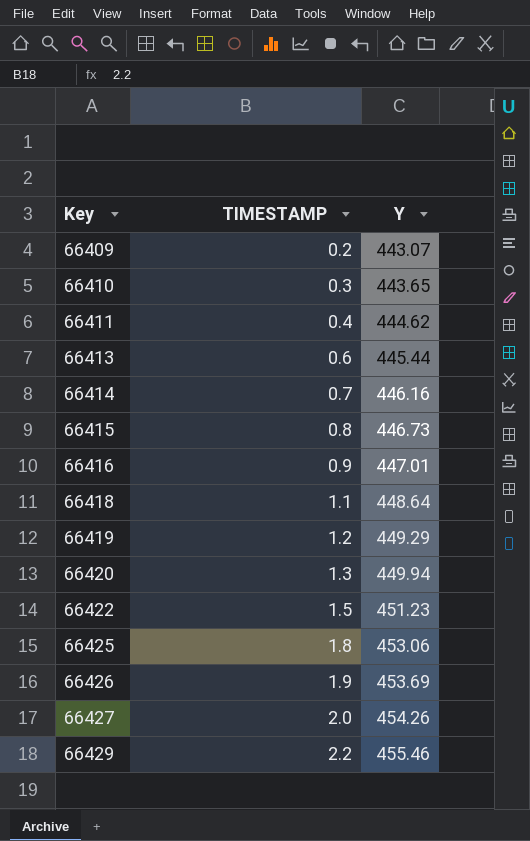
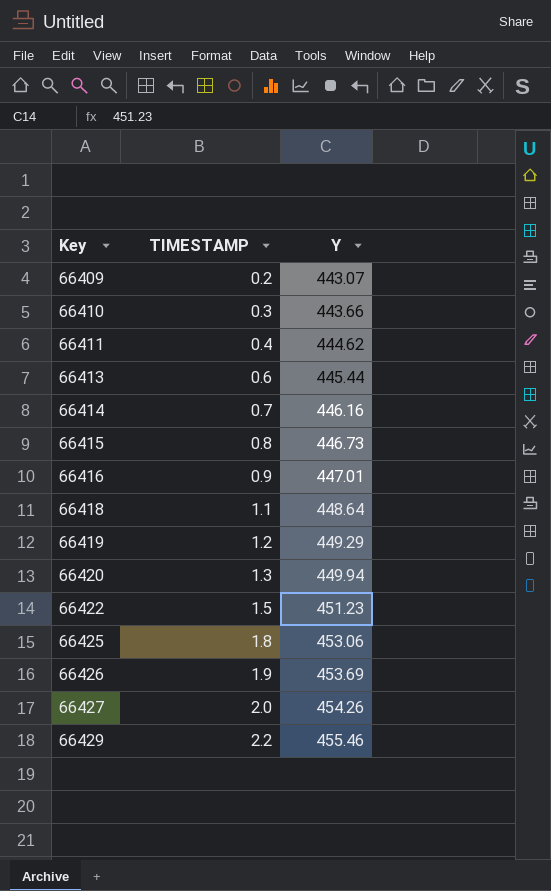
66410 | Y: 443.65 -> 443.66

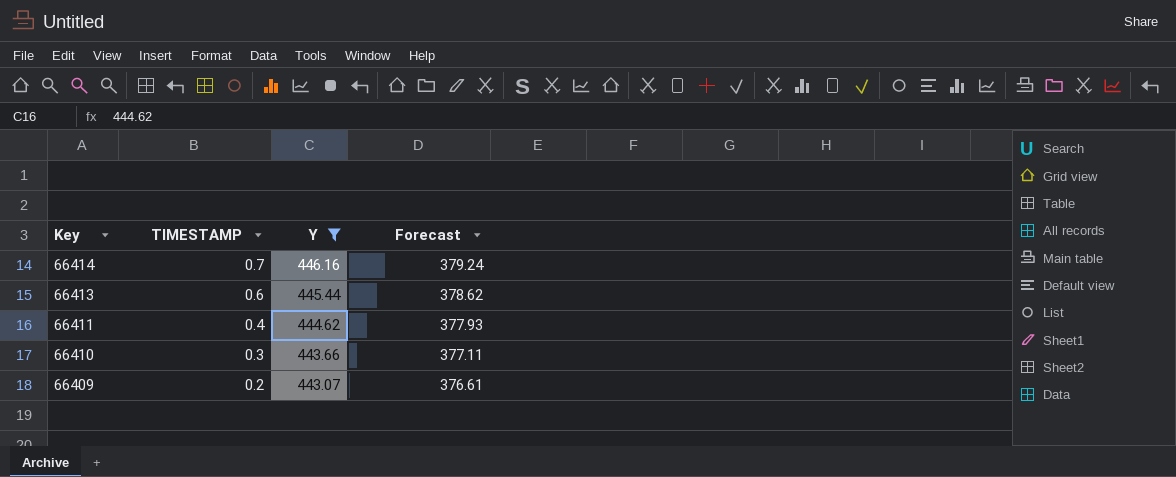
filter: none -> Y <= 446.16
row order: Key ascending -> Key descending
column Forecast | formula: none -> [Y] * 0.85

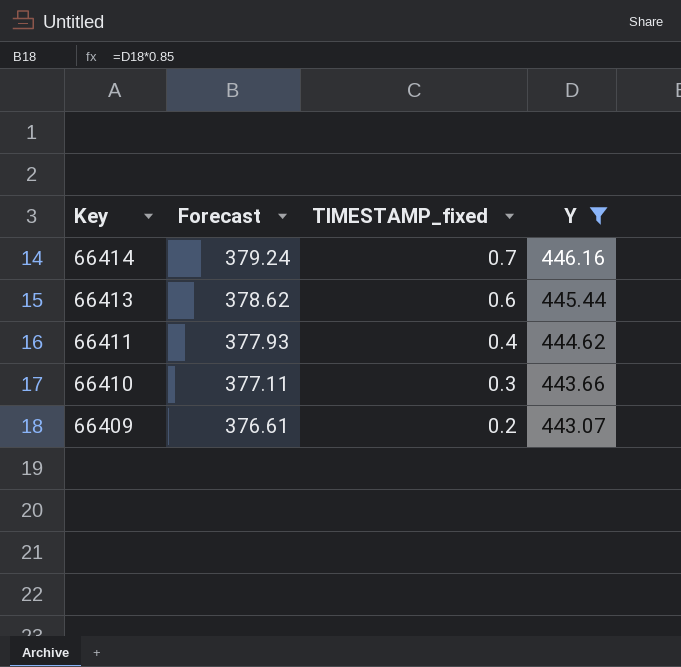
column Forecast | position: 4 -> 2
column name: TIMESTAMP -> TIMESTAMP_fixed

